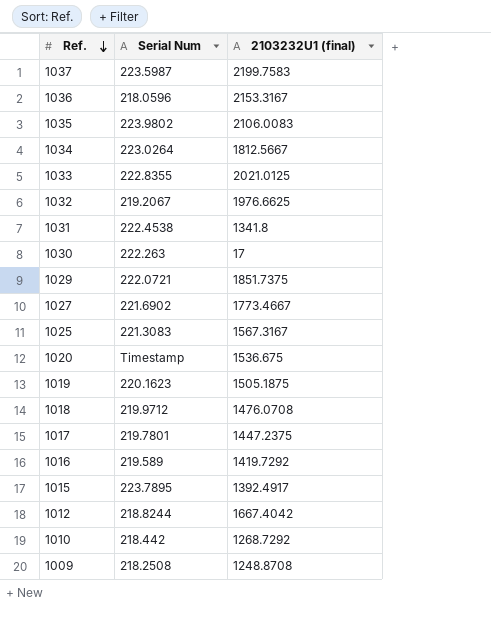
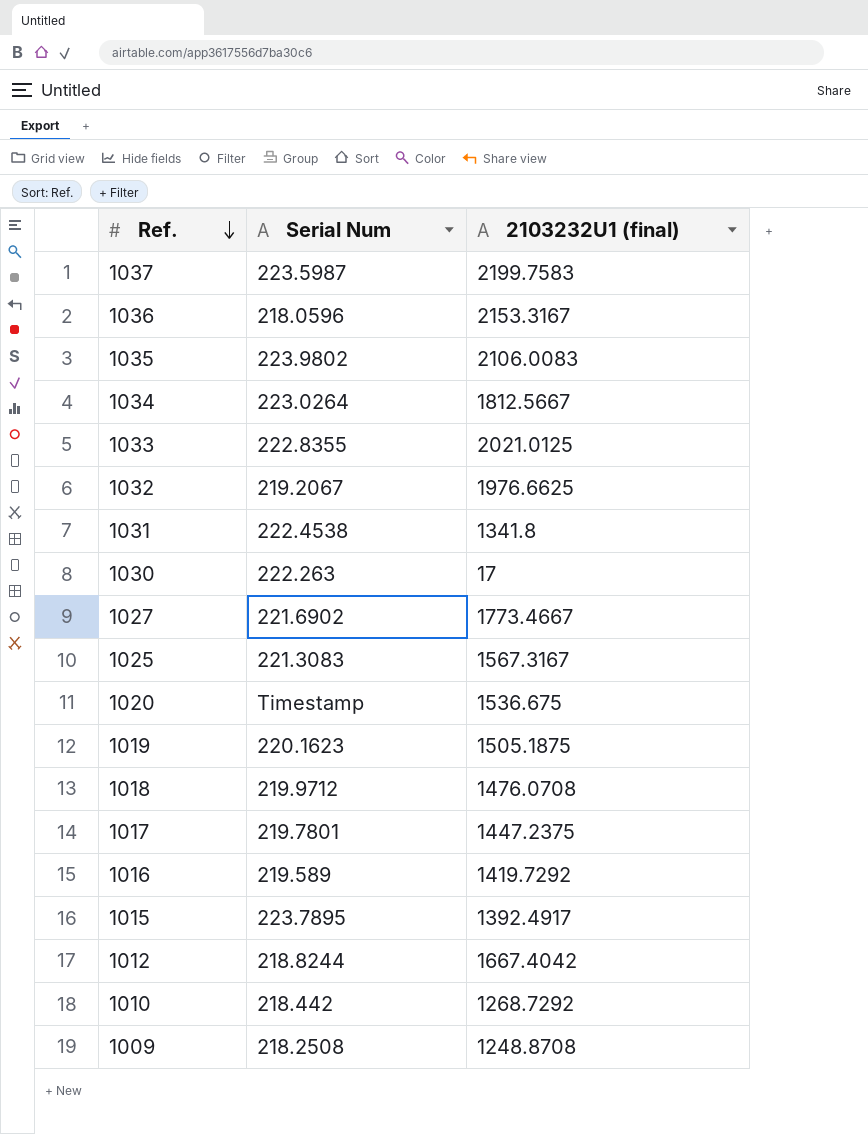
row 1029: 222.0721 | 1851.7375 -> none

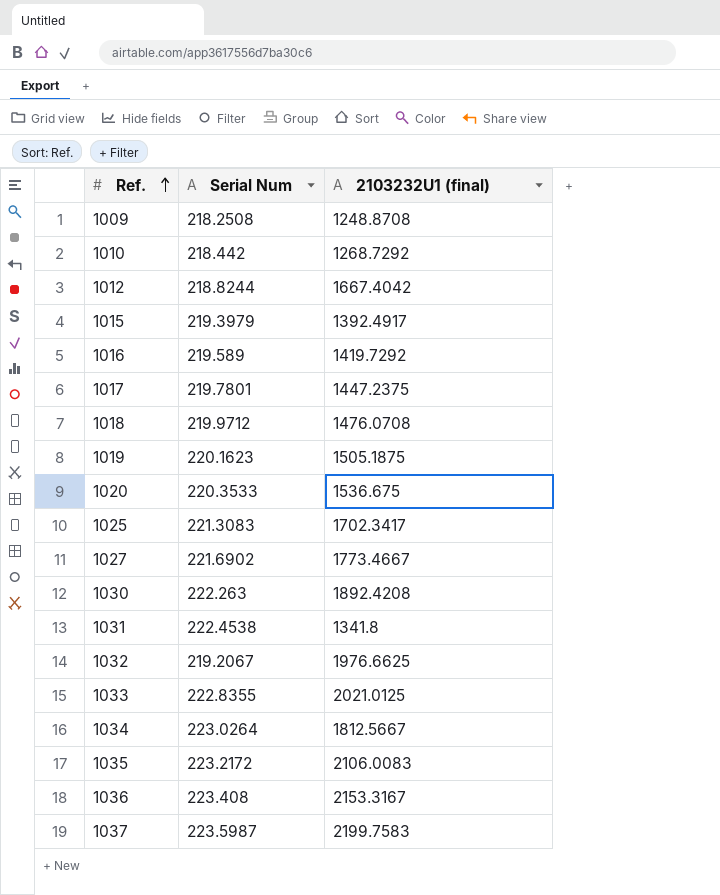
row order: Ref. descending -> Ref. ascending
1015 | Serial Num: 223.7895 -> 219.3979
1020 | Serial Num: Timestamp -> 220.3533
1025 | 2103232U1 (final): 1567.3167 -> 1702.3417
1030 | 2103232U1 (final): 17 -> 1892.4208
1035 | Serial Num: 223.9802 -> 223.2172
1036 | Serial Num: 218.0596 -> 223.408

